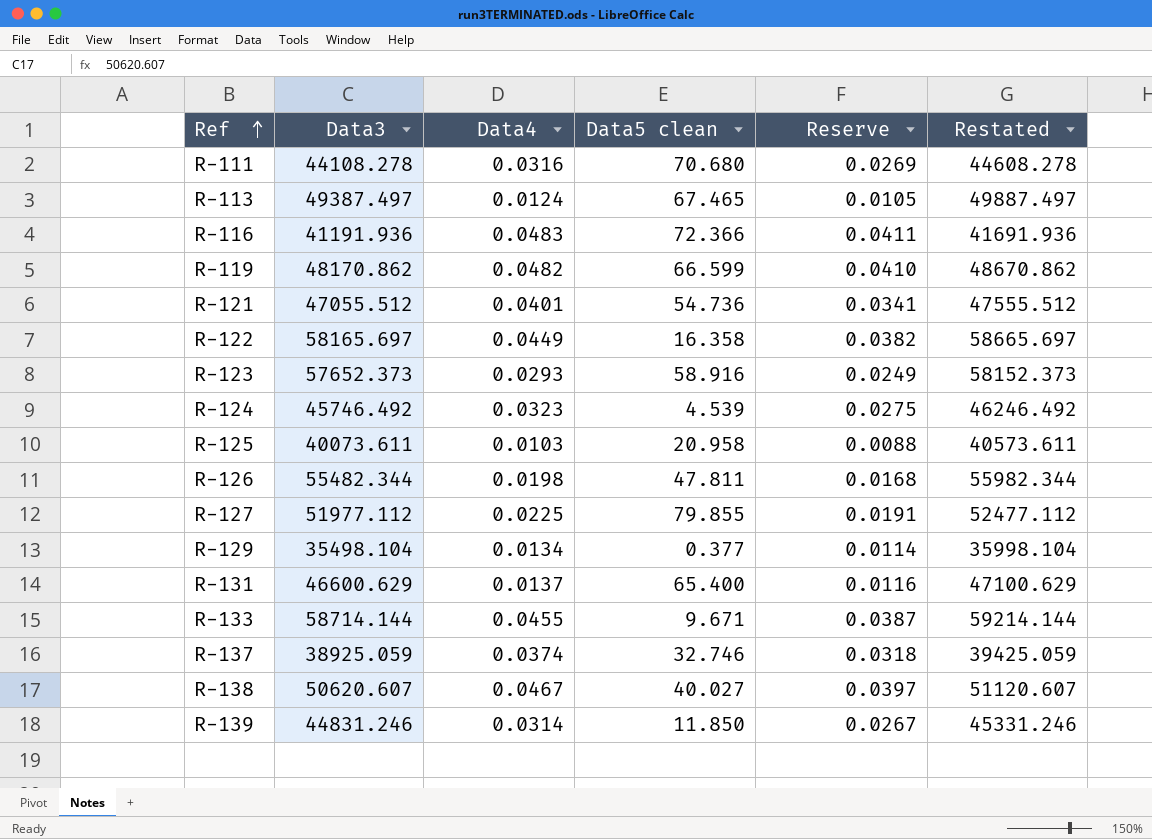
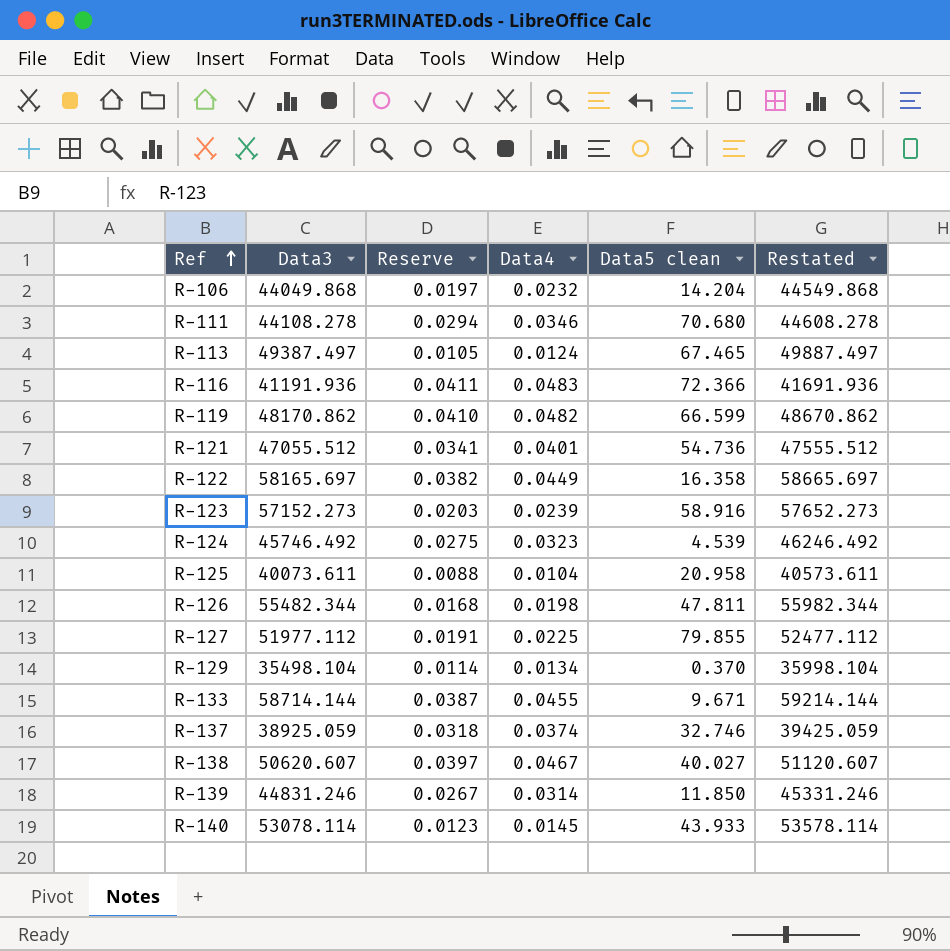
column Reserve | position: 5 -> 3
row R-131: 46600.629 | 0.0137 | 65.400 | 0.0116 | 47100.629 -> none
row R-106: none -> 44049.868 | 0.0197 | 0.0232 | 14.204 | 44549.868
R-111 | Reserve: 0.0269 -> 0.0294
R-111 | Data4: 0.0316 -> 0.0346
R-123 | Data3: 57652.373 -> 57152.273
R-123 | Reserve: 0.0249 -> 0.0203
R-123 | Data4: 0.0293 -> 0.0239
R-123 | Restated: 58152.373 -> 57652.273
R-125 | Data4: 0.0103 -> 0.0104
R-129 | Data5 clean: 0.377 -> 0.370
row R-140: none -> 53078.114 | 0.0123 | 0.0145 | 43.933 | 53578.114

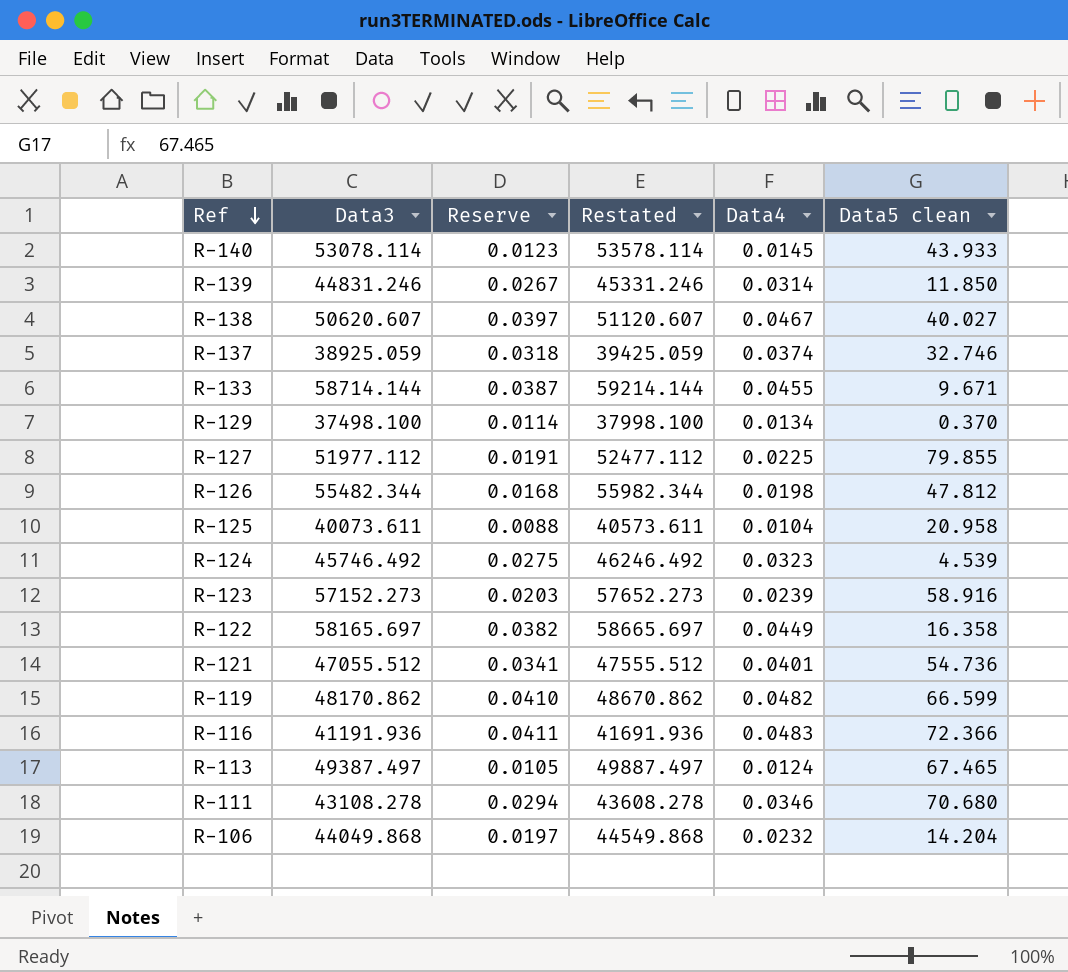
row order: Ref ascending -> Ref descending
column Restated | position: 6 -> 4
R-129 | Data3: 35498.104 -> 37498.100
R-129 | Restated: 35998.104 -> 37998.100
R-126 | Data5 clean: 47.811 -> 47.812
R-111 | Data3: 44108.278 -> 43108.278
R-111 | Restated: 44608.278 -> 43608.278

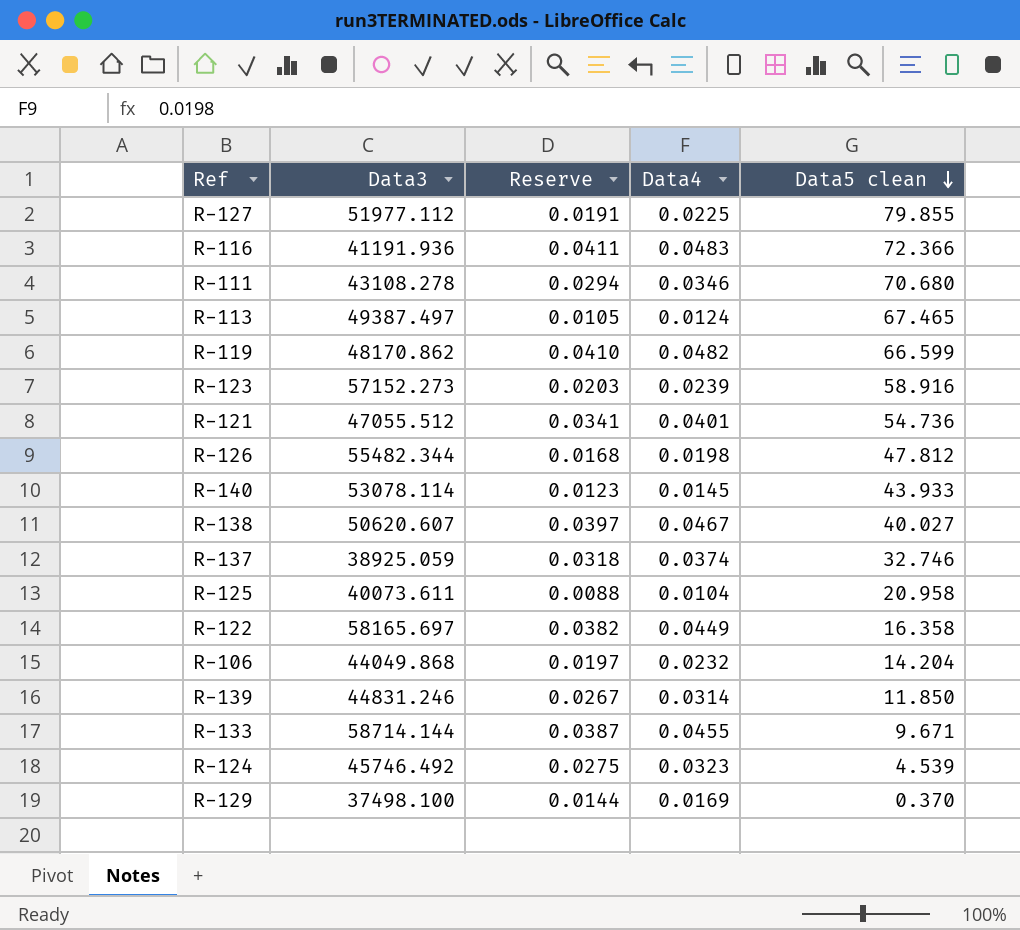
row order: Ref descending -> Data5 clean descending
column Restated | formula: [Data3] + 500 -> none
R-129 | Reserve: 0.0114 -> 0.0144
R-129 | Data4: 0.0134 -> 0.0169

